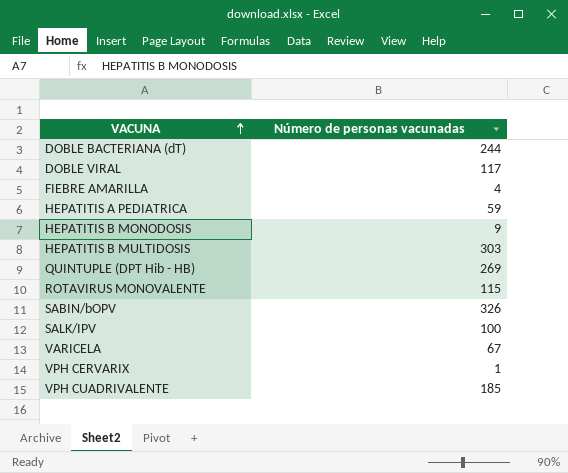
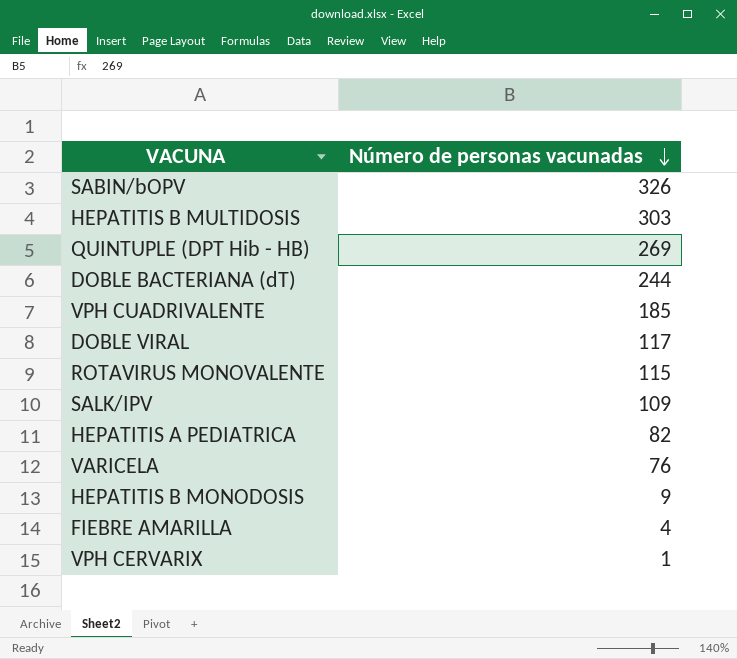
row order: VACUNA ascending -> Número de personas vacunadas descending
SALK/IPV | Número de personas vacunadas: 100 -> 109
HEPATITIS A PEDIATRICA | Número de personas vacunadas: 59 -> 82
VARICELA | Número de personas vacunadas: 67 -> 76

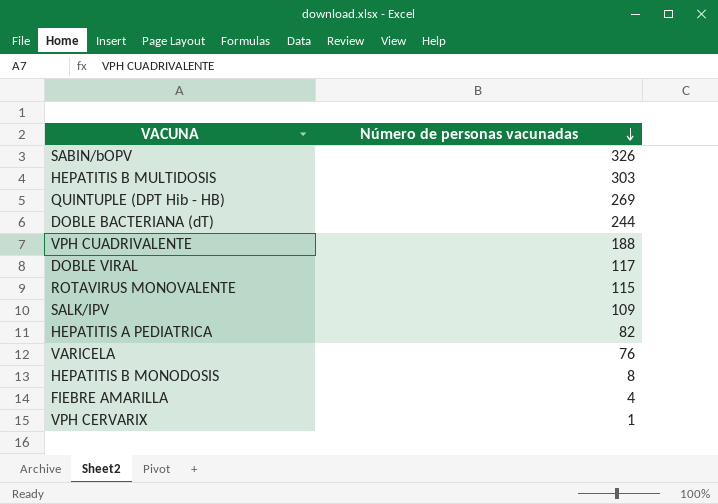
VPH CUADRIVALENTE | Número de personas vacunadas: 185 -> 188
HEPATITIS B MONODOSIS | Número de personas vacunadas: 9 -> 8

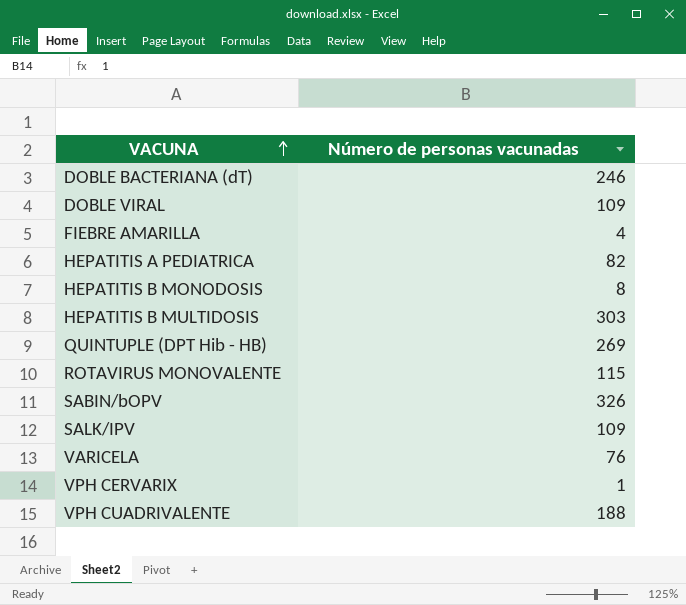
row order: Número de personas vacunadas descending -> VACUNA ascending
DOBLE BACTERIANA (dT) | Número de personas vacunadas: 244 -> 246
DOBLE VIRAL | Número de personas vacunadas: 117 -> 109

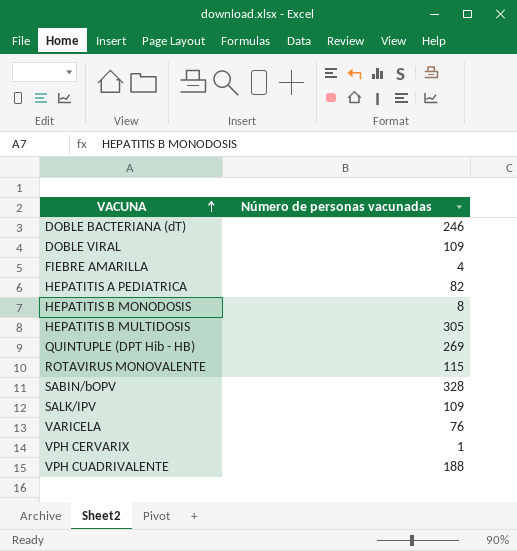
HEPATITIS B MULTIDOSIS | Número de personas vacunadas: 303 -> 305
SABIN/bOPV | Número de personas vacunadas: 326 -> 328

